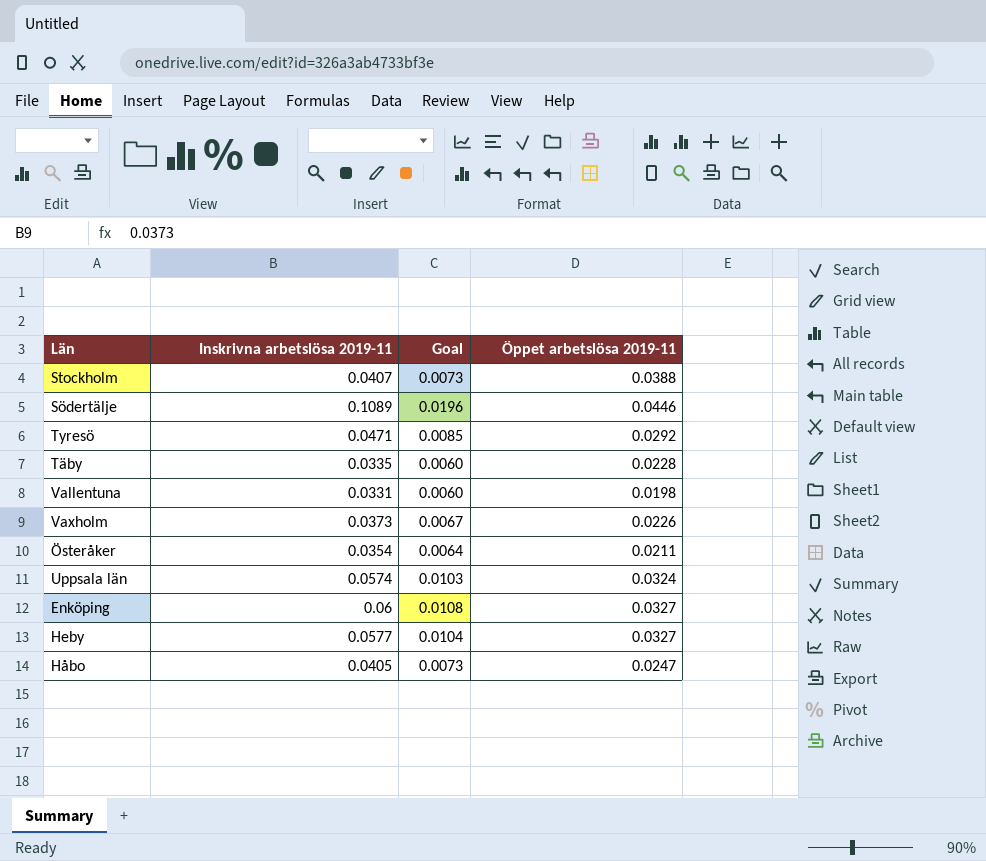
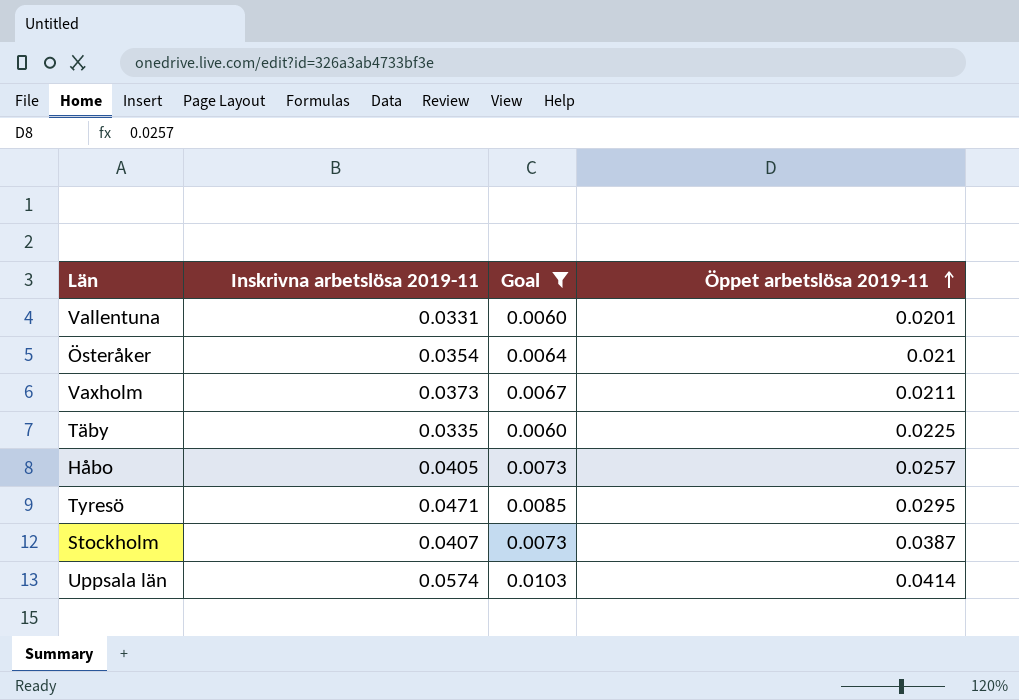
filter: none -> Goal <= 0.0103
row order: none -> Öppet arbetslösa 2019-11 ascending
Vallentuna | Öppet arbetslösa 2019-11: 0.0198 -> 0.0201
Österåker | Öppet arbetslösa 2019-11: 0.0211 -> 0.021
Vaxholm | Öppet arbetslösa 2019-11: 0.0226 -> 0.0211
Täby | Öppet arbetslösa 2019-11: 0.0228 -> 0.0225
Håbo | Öppet arbetslösa 2019-11: 0.0247 -> 0.0257
Tyresö | Öppet arbetslösa 2019-11: 0.0292 -> 0.0295
Stockholm | Öppet arbetslösa 2019-11: 0.0388 -> 0.0387
Uppsala län | Öppet arbetslösa 2019-11: 0.0324 -> 0.0414

